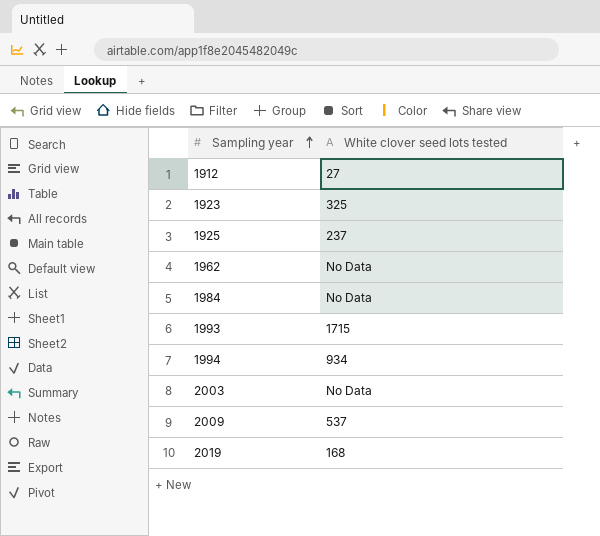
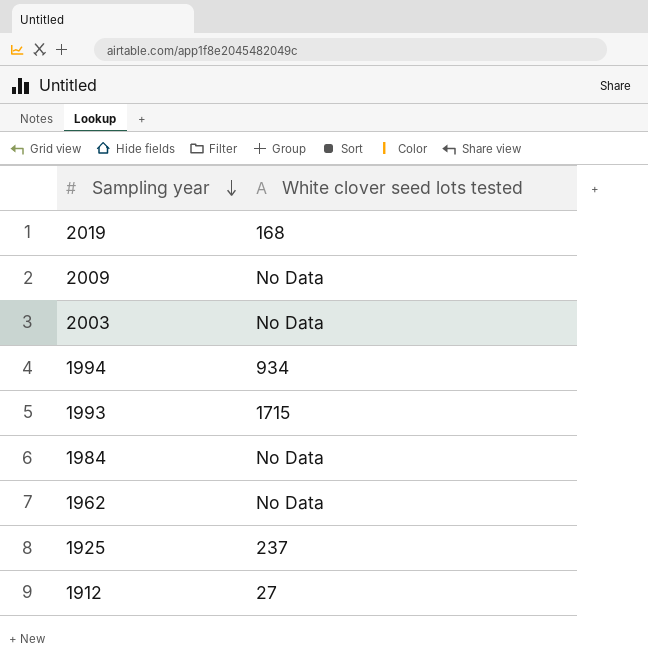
row order: Sampling year ascending -> Sampling year descending
row 1923: 325 -> none
2009 | White clover seed lots tested: 537 -> No Data

